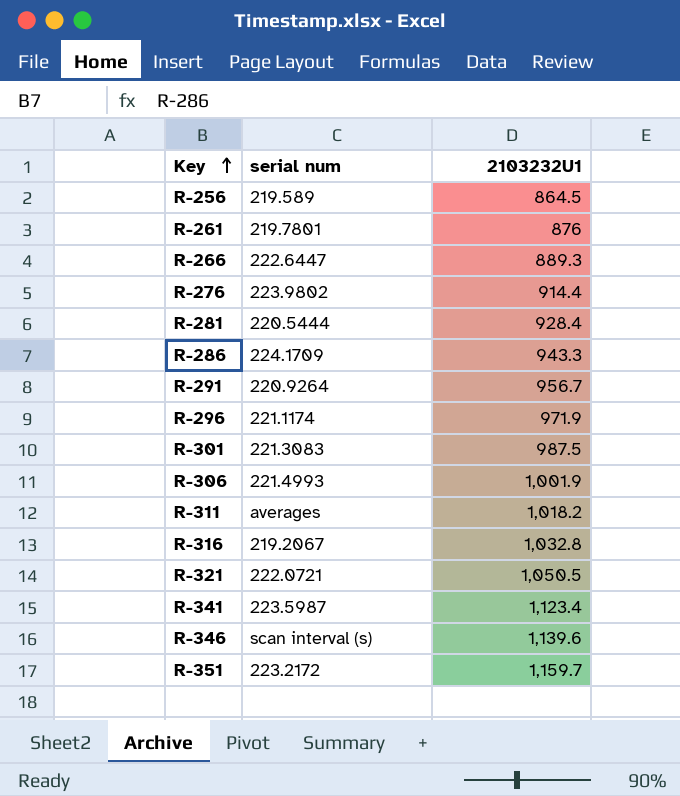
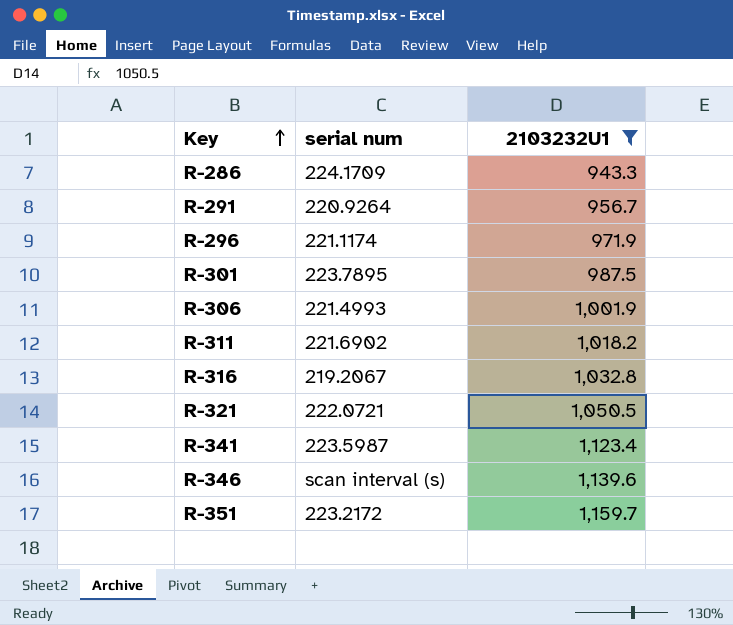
filter: none -> 2103232U1 >= 943.3
R-301 | serial num: 221.3083 -> 223.7895
R-311 | serial num: averages -> 221.6902

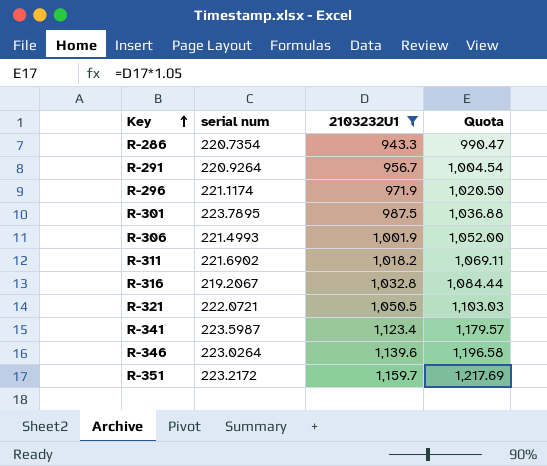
column Quota | formula: none -> [2103232U1] * 1.05
R-286 | serial num: 224.1709 -> 220.7354
R-346 | serial num: scan interval (s) -> 223.0264

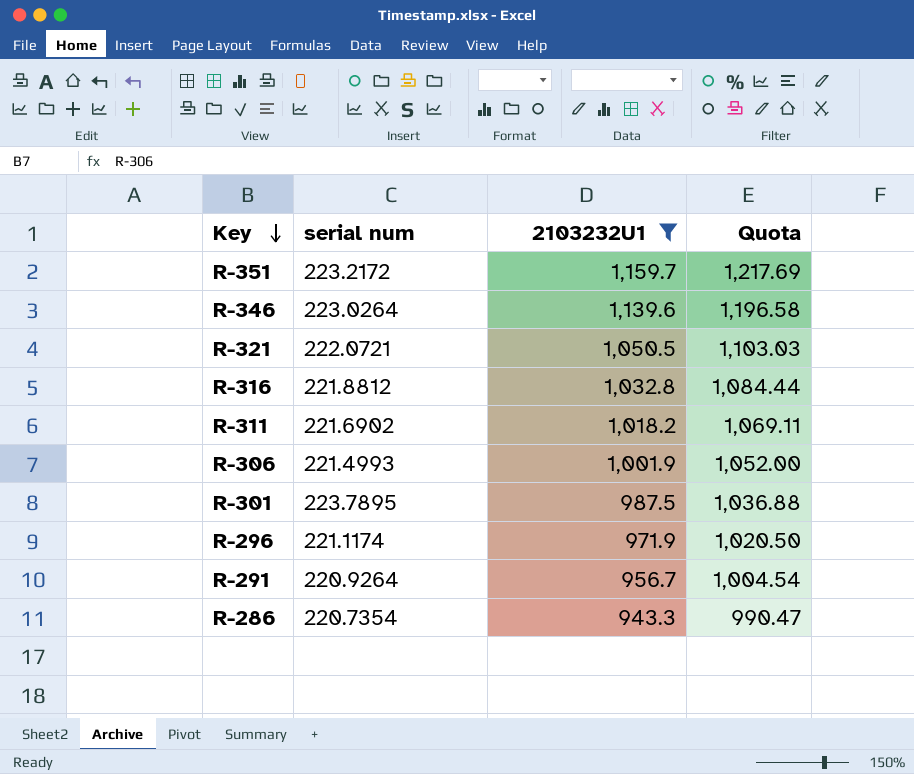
row order: Key ascending -> Key descending
row R-341: 223.5987 | 1,123.4 | 1,179.57 -> none
R-316 | serial num: 219.2067 -> 221.8812

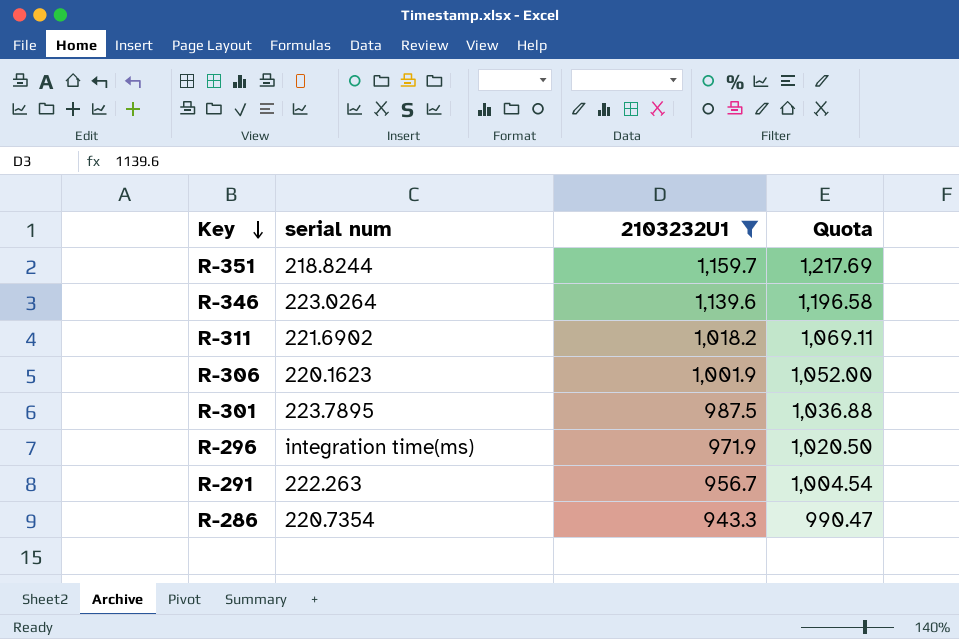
row R-321: 222.0721 | 1,050.5 | 1,103.03 -> none
row R-316: 221.8812 | 1,032.8 | 1,084.44 -> none
R-351 | serial num: 223.2172 -> 218.8244
R-306 | serial num: 221.4993 -> 220.1623
R-296 | serial num: 221.1174 -> integration time(ms)
R-291 | serial num: 220.9264 -> 222.263

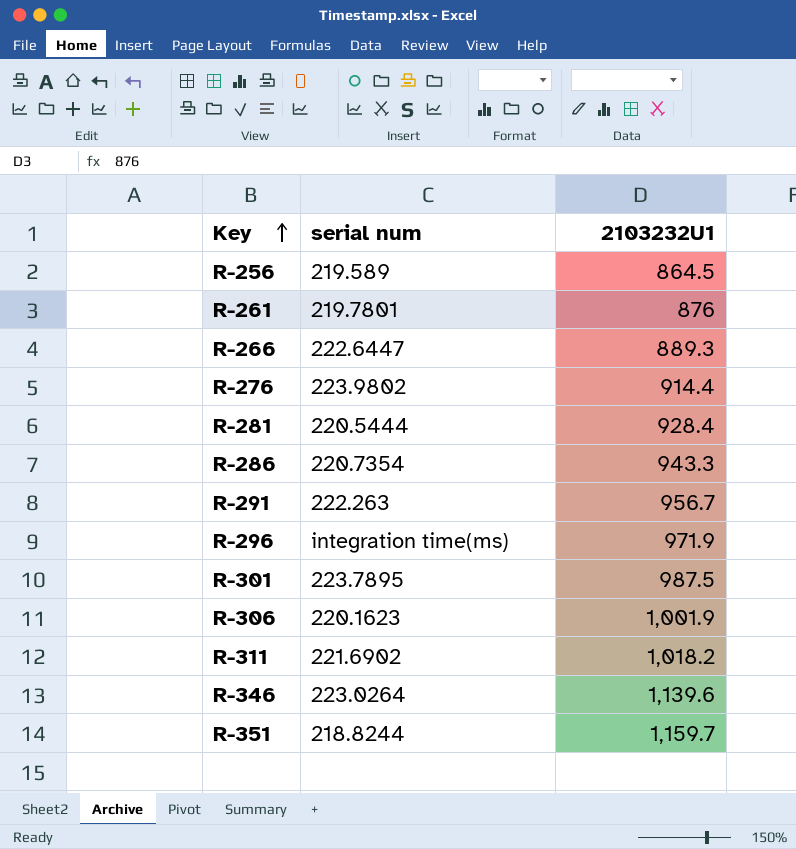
filter: 2103232U1 >= 943.3 -> none
row order: Key descending -> Key ascending
column Quota | formula: [2103232U1] * 1.05 -> none

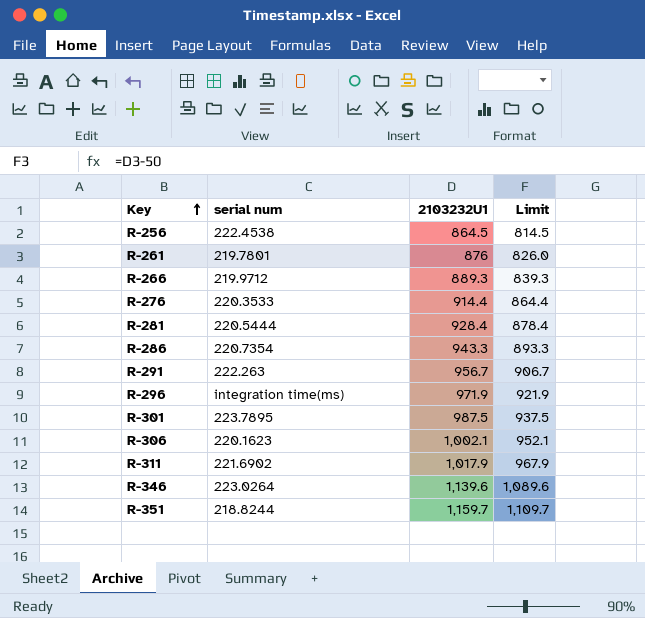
column Limit | formula: none -> [2103232U1] - 50
R-256 | serial num: 219.589 -> 222.4538
R-266 | serial num: 222.6447 -> 219.9712
R-276 | serial num: 223.9802 -> 220.3533
R-306 | 2103232U1: 1,001.9 -> 1,002.1
R-311 | 2103232U1: 1,018.2 -> 1,017.9

